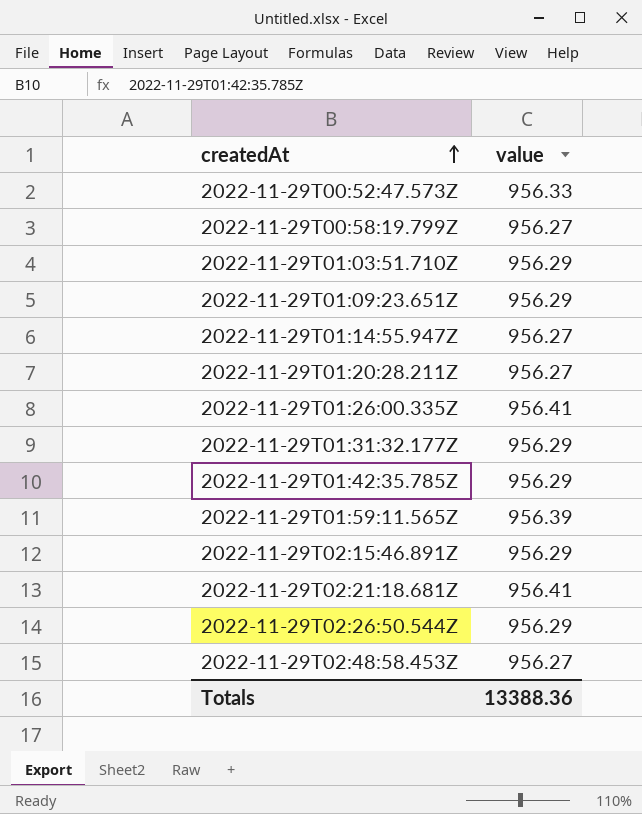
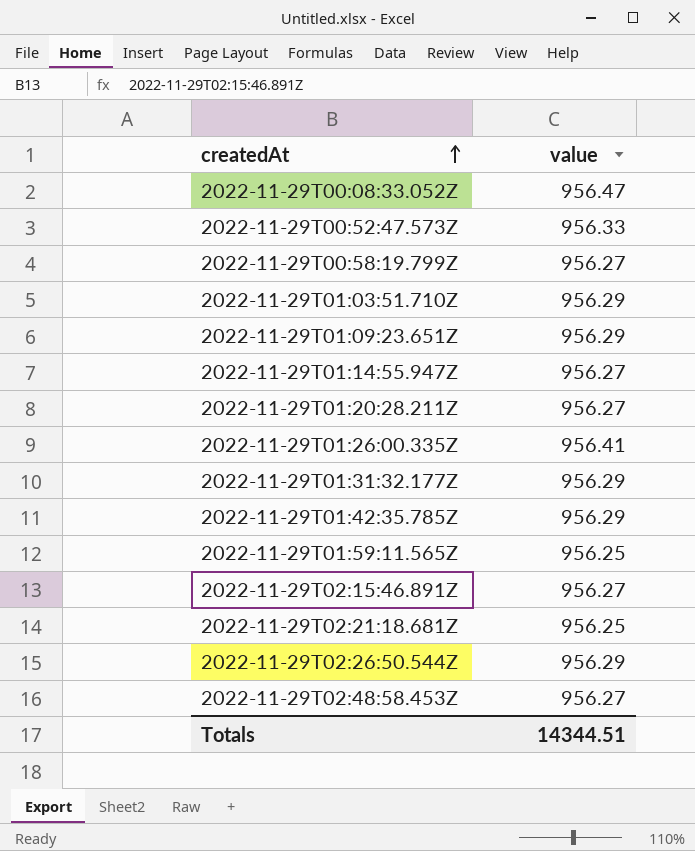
row 2022-11-29T00:08:33.052Z: none -> 956.47
2022-11-29T01:59:11.565Z | value: 956.39 -> 956.25
2022-11-29T02:15:46.891Z | value: 956.29 -> 956.27
2022-11-29T02:21:18.681Z | value: 956.41 -> 956.25
Totals | value: 13388.36 -> 14344.51

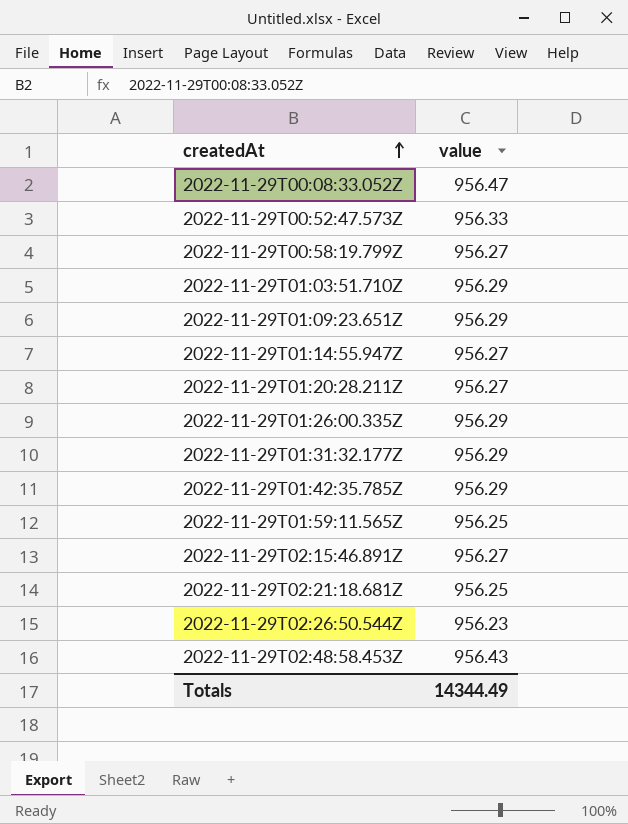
2022-11-29T01:26:00.335Z | value: 956.41 -> 956.29
2022-11-29T02:26:50.544Z | value: 956.29 -> 956.23
2022-11-29T02:48:58.453Z | value: 956.27 -> 956.43
Totals | value: 14344.51 -> 14344.49

